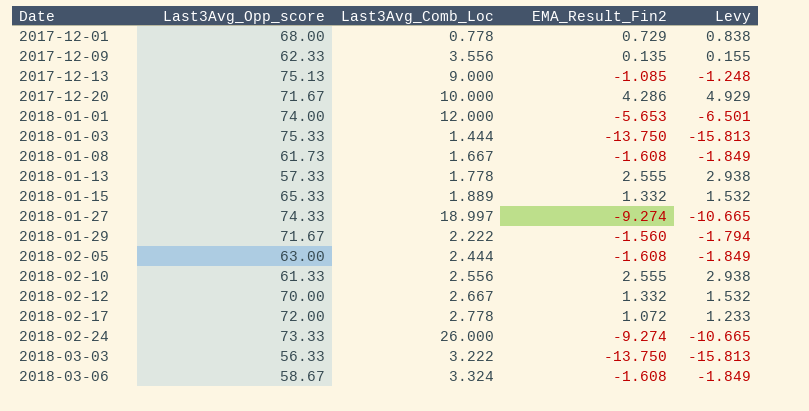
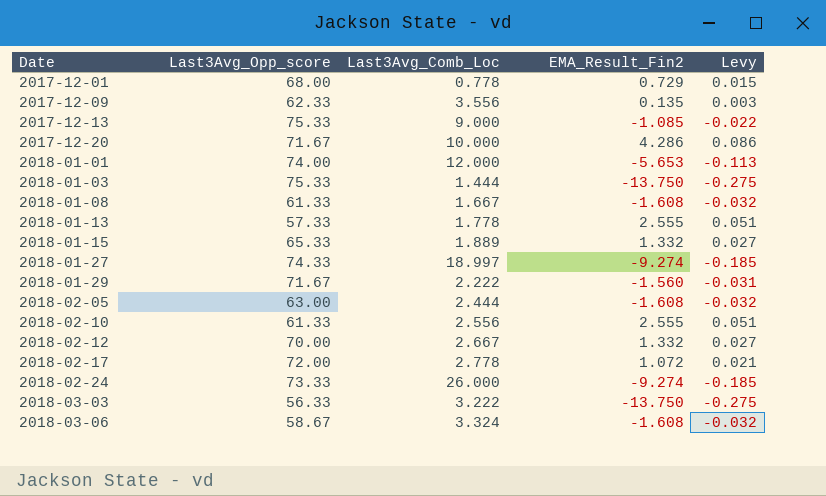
column Levy | formula: [EMA_Result_Fin2] * 1.15 -> [EMA_Result_Fin2] * 0.02
2017-12-13 | Last3Avg_Opp_score: 75.13 -> 75.33
2018-01-08 | Last3Avg_Opp_score: 61.73 -> 61.33

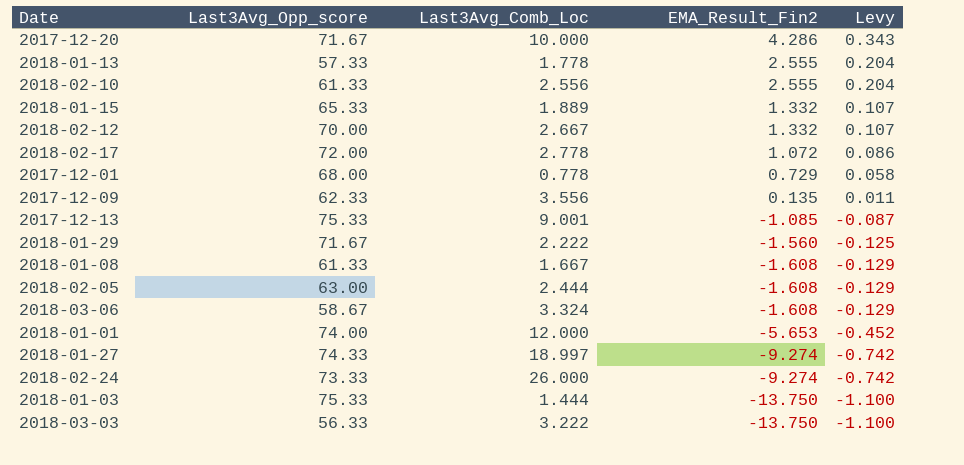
row order: Date ascending -> EMA_Result_Fin2 descending
column Levy | formula: [EMA_Result_Fin2] * 0.02 -> [EMA_Result_Fin2] * 0.08
2017-12-13 | Last3Avg_Comb_Loc: 9.000 -> 9.001

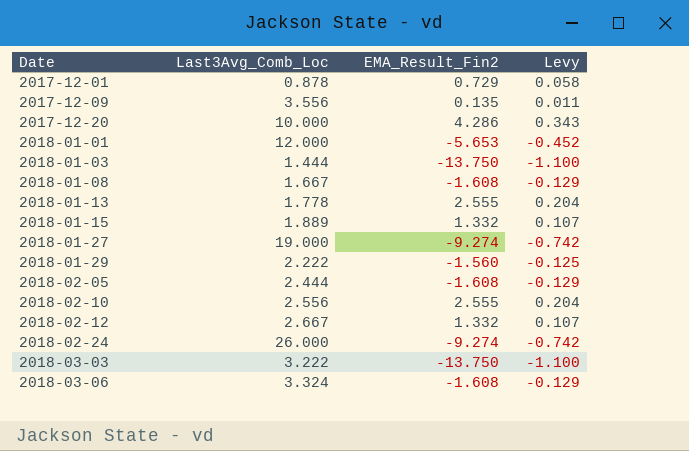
row order: EMA_Result_Fin2 descending -> Date ascending
column Last3Avg_Opp_score | position: 2 -> none
row 2018-02-17: 72.00 | 2.778 | 1.072 | 0.086 -> none
row 2017-12-13: 75.33 | 9.001 | -1.085 | -0.087 -> none
2017-12-01 | Last3Avg_Comb_Loc: 0.778 -> 0.878
2018-01-27 | Last3Avg_Comb_Loc: 18.997 -> 19.000

